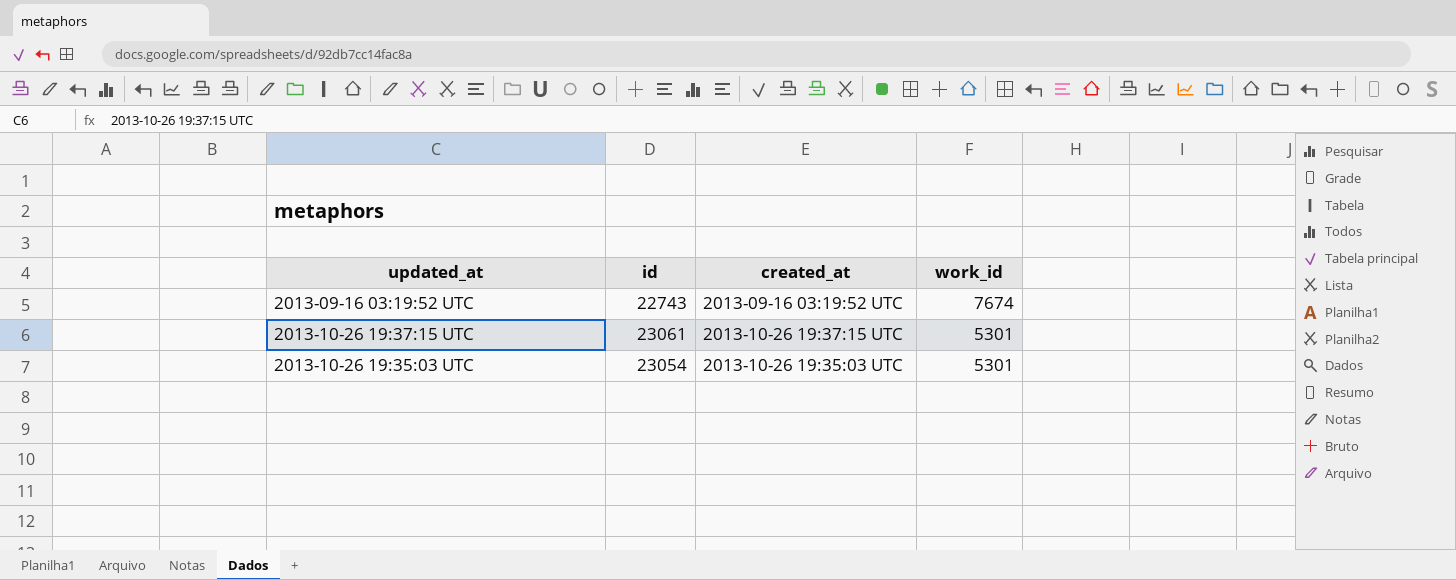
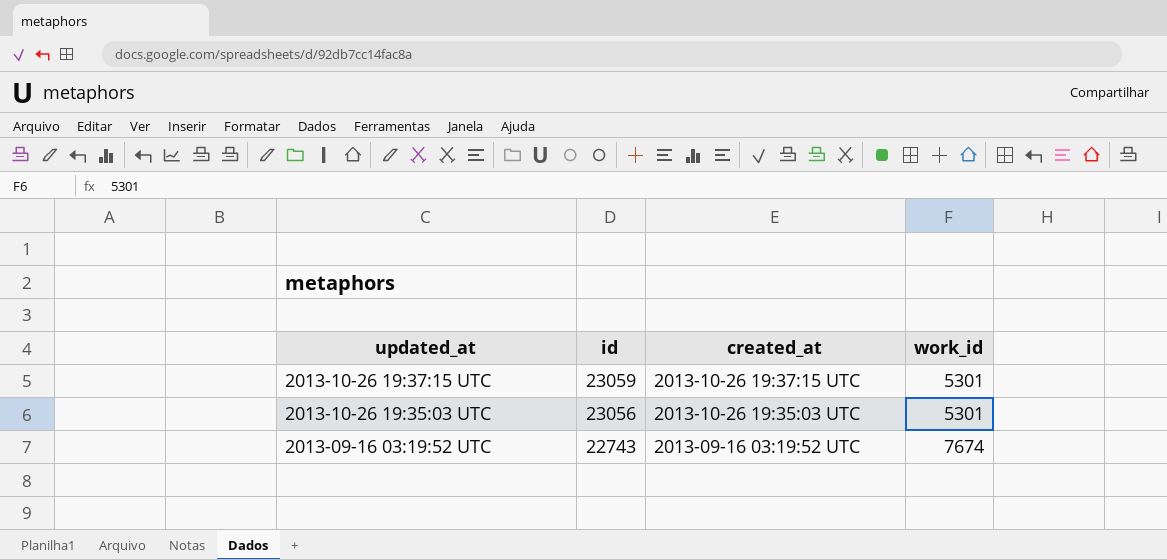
row order: work_id descending -> updated_at descending
2013-10-26 19:37:15 UTC | id: 23061 -> 23059
2013-10-26 19:35:03 UTC | id: 23054 -> 23056

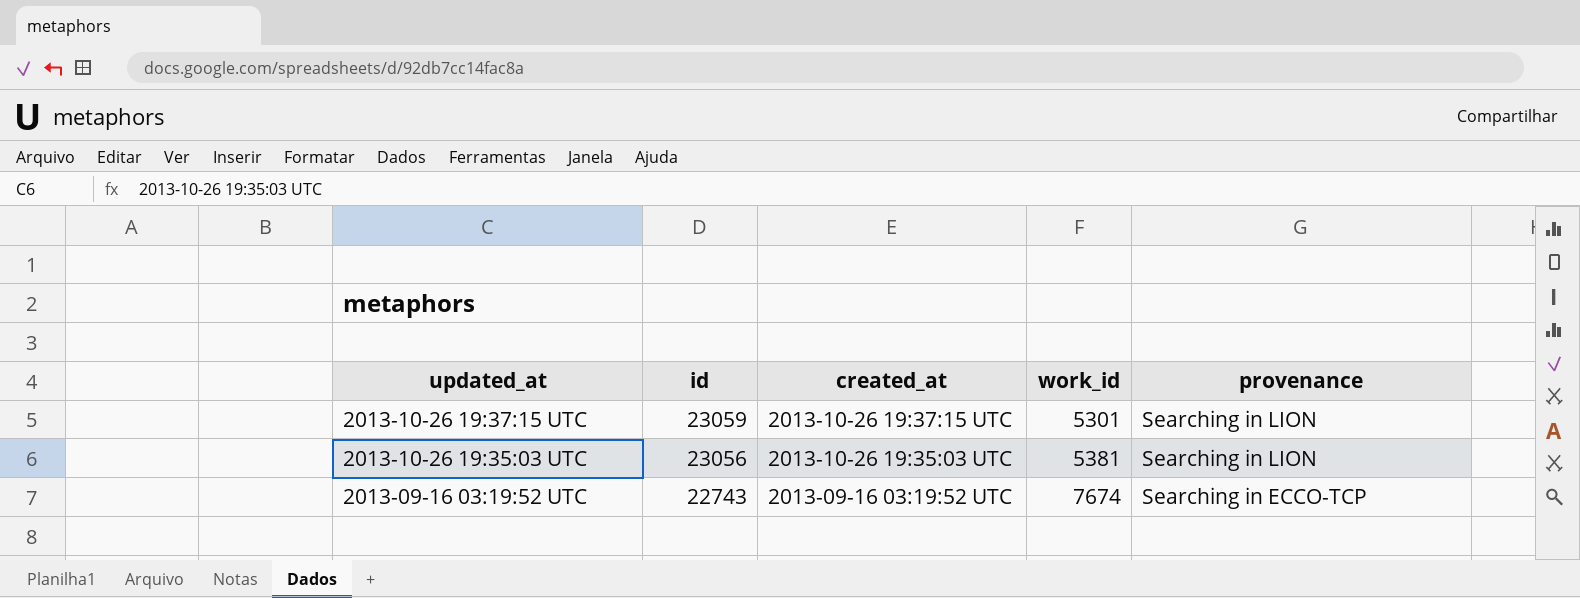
column provenance | position: none -> 5
2013-10-26 19:35:03 UTC | work_id: 5301 -> 5381

